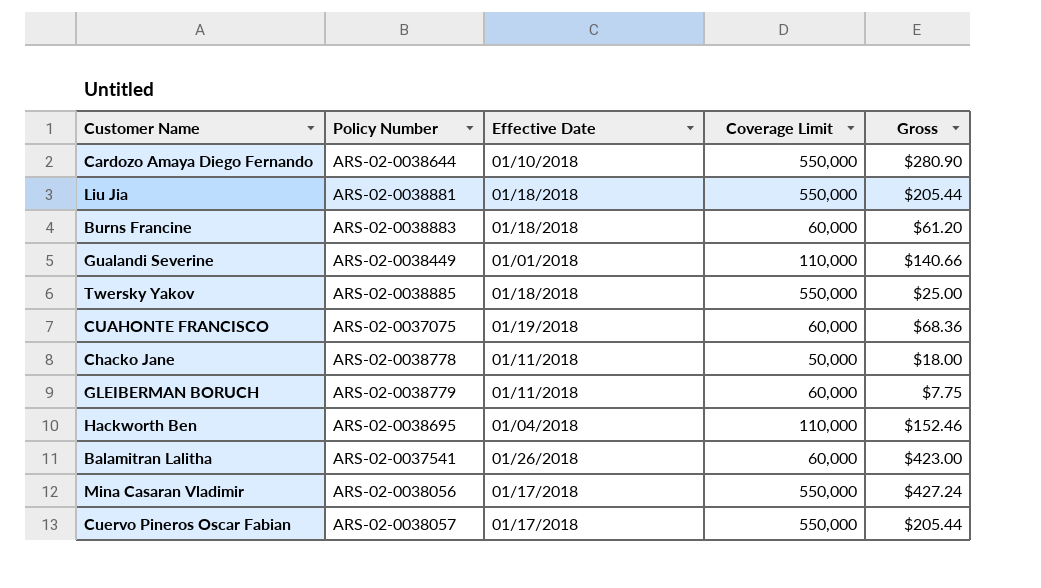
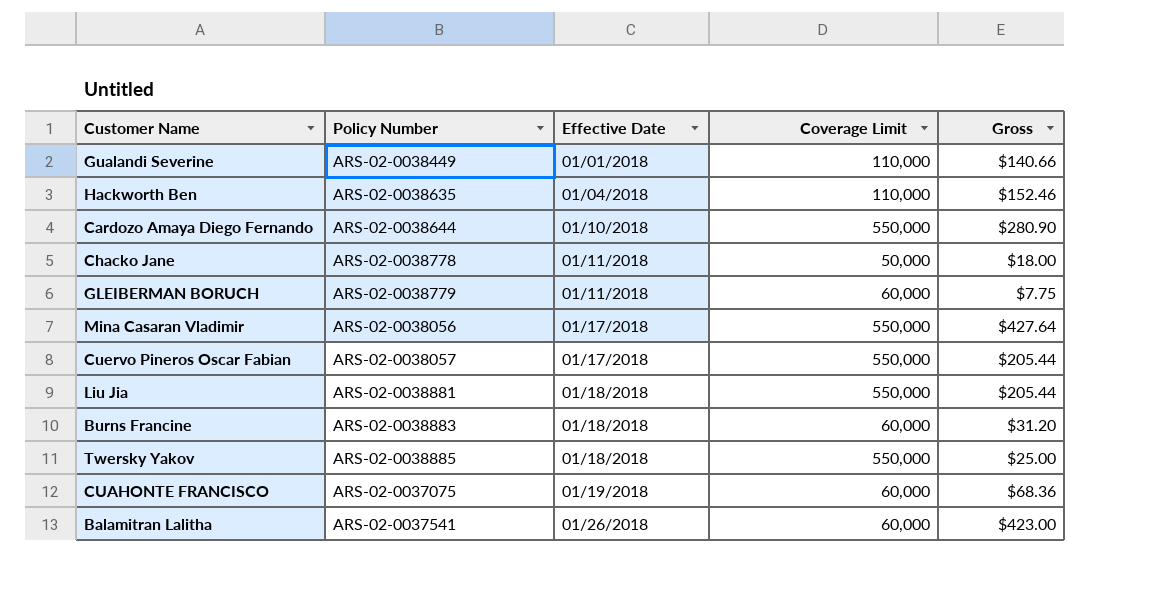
row order: none -> Effective Date ascending
Hackworth Ben | Policy Number: ARS-02-0038695 -> ARS-02-0038635
Mina Casaran Vladimir | Gross: $427.24 -> $427.64
Burns Francine | Gross: $61.20 -> $31.20

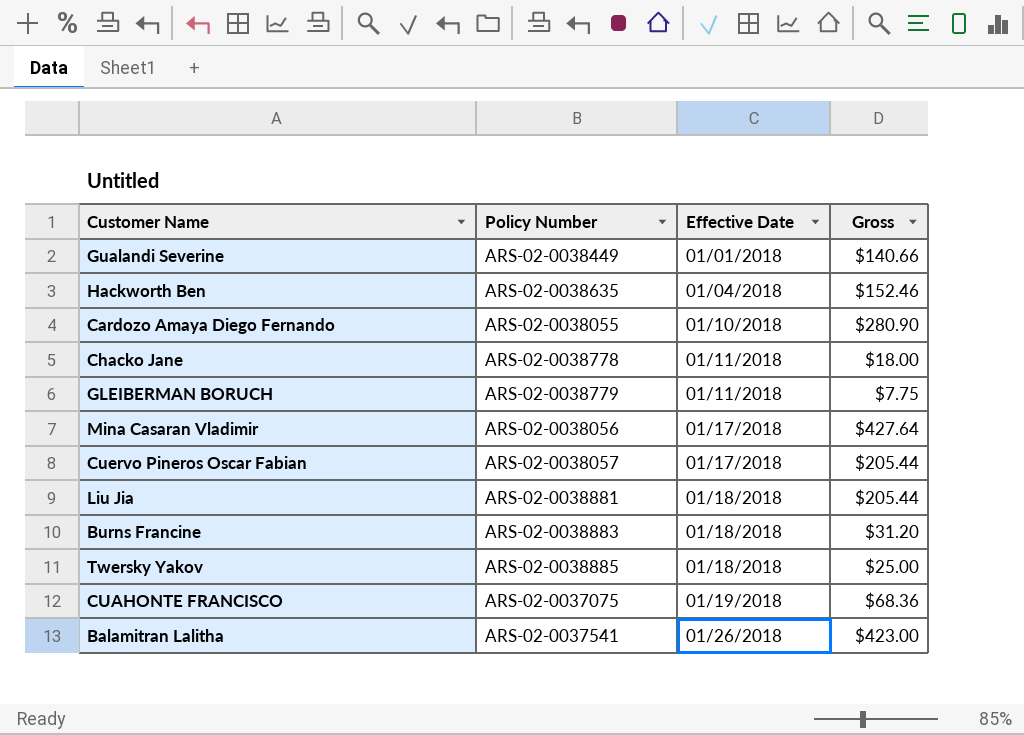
column Coverage Limit | position: 4 -> none
Cardozo Amaya Diego Fernando | Policy Number: ARS-02-0038644 -> ARS-02-0038055

